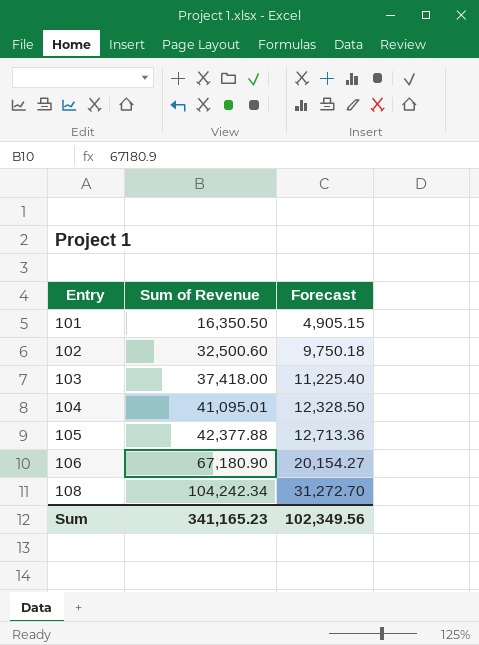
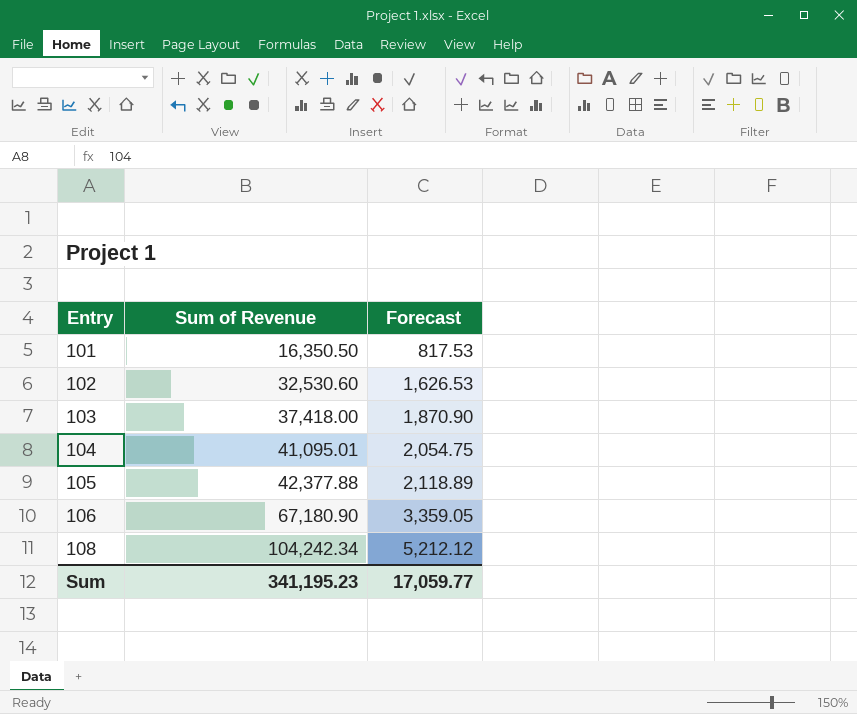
column Forecast | formula: [Sum of Revenue] * 0.3 -> [Sum of Revenue] * 0.05
102 | Sum of Revenue: 32,500.60 -> 32,530.60
Sum | Sum of Revenue: 341,165.23 -> 341,195.23
Sum | Forecast: 102,349.56 -> 17,059.77

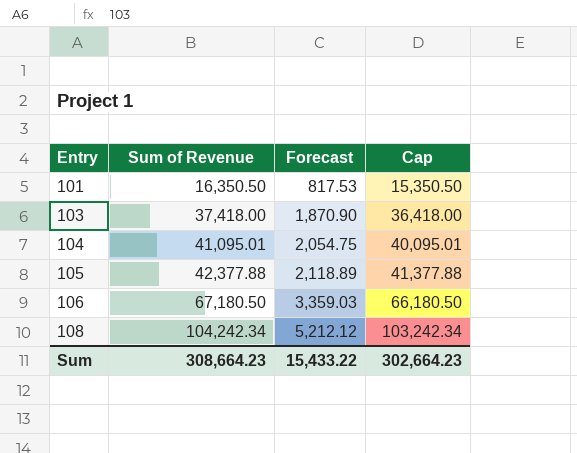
column Cap | formula: none -> [Sum of Revenue] - 1000
row 102: 32,530.60 | 1,626.53 -> none
106 | Sum of Revenue: 67,180.90 -> 67,180.50
106 | Forecast: 3,359.05 -> 3,359.03
Sum | Sum of Revenue: 341,195.23 -> 308,664.23
Sum | Forecast: 17,059.77 -> 15,433.22

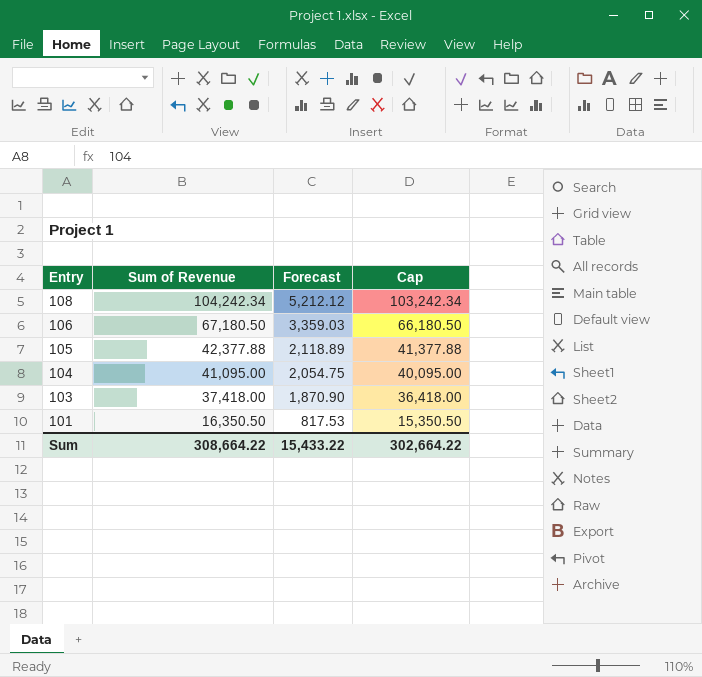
row order: Entry ascending -> Entry descending
104 | Sum of Revenue: 41,095.01 -> 41,095.00
104 | Cap: 40,095.01 -> 40,095.00
Sum | Sum of Revenue: 308,664.23 -> 308,664.22
Sum | Cap: 302,664.23 -> 302,664.22

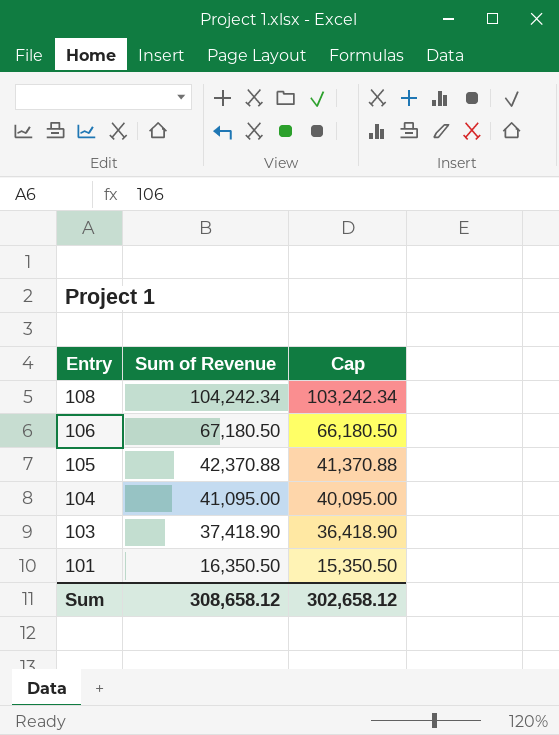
column Forecast | formula: [Sum of Revenue] * 0.05 -> none
105 | Sum of Revenue: 42,377.88 -> 42,370.88
105 | Cap: 41,377.88 -> 41,370.88
103 | Sum of Revenue: 37,418.00 -> 37,418.90
103 | Cap: 36,418.00 -> 36,418.90
Sum | Sum of Revenue: 308,664.22 -> 308,658.12
Sum | Cap: 302,664.22 -> 302,658.12

